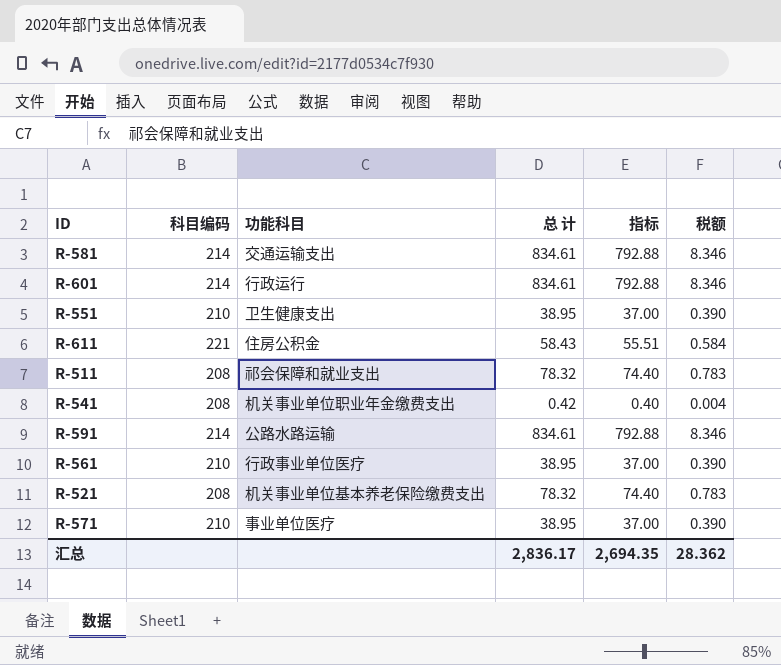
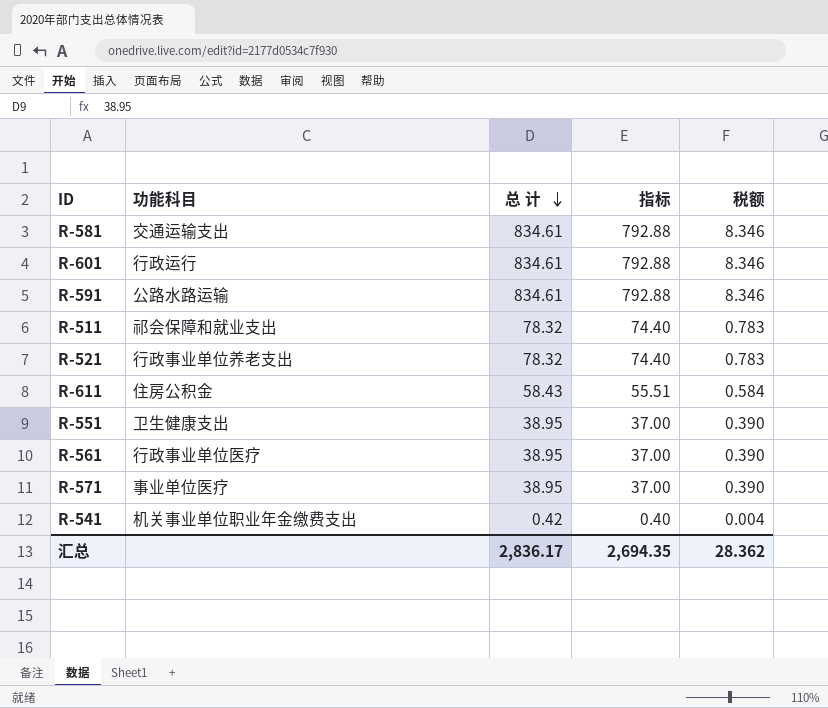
row order: none -> 总 计 descending
column 科目编码 | position: 2 -> none
R-521 | 功能科目: 机关事业单位基本养老保险缴费支出 -> 行政事业单位养老支出

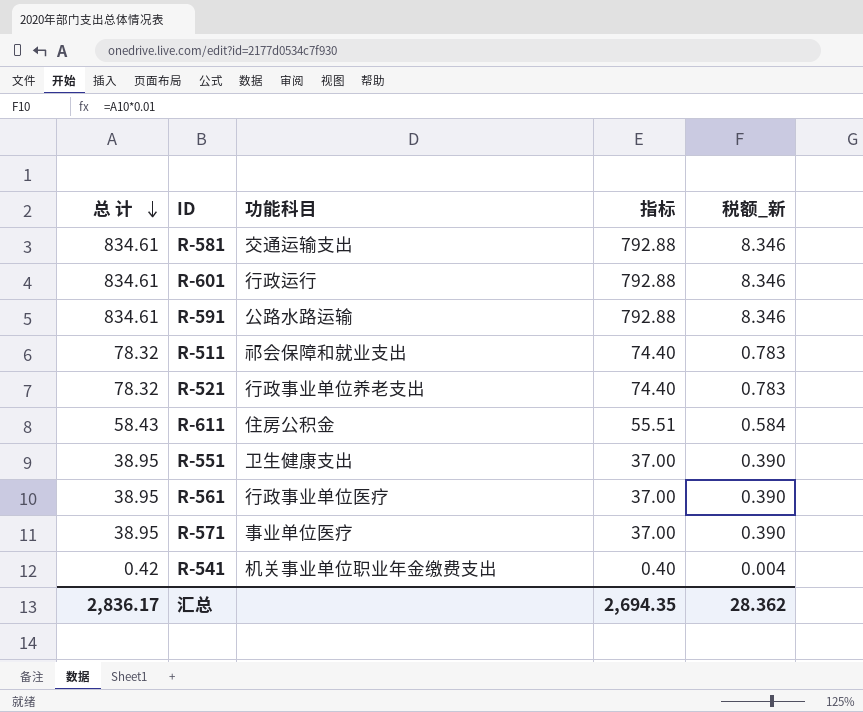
column 总 计 | position: 3 -> 1
column name: 税额 -> 税额_新

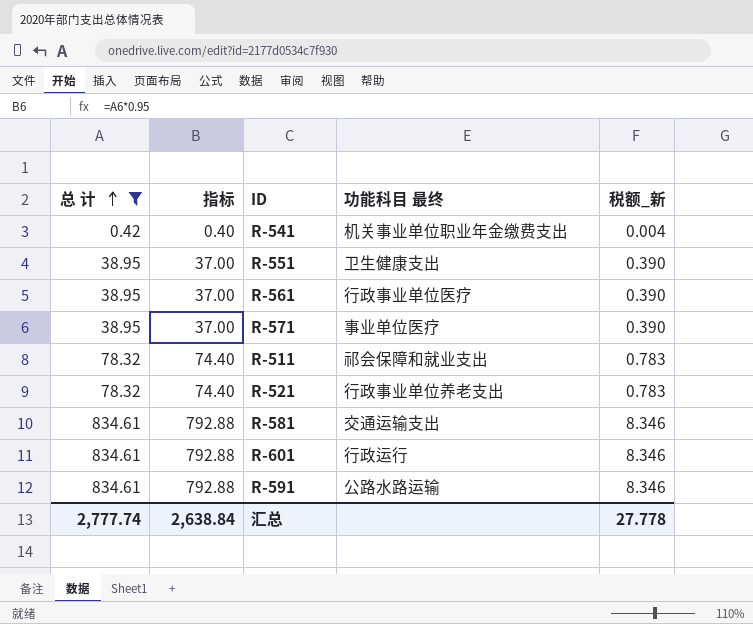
filter: none -> 总 计 != 58.43
row order: 总 计 descending -> 总 计 ascending
column 指标 | position: 4 -> 2
column name: 功能科目 -> 功能科目 最终
汇总 | 总 计: 2,836.17 -> 2,777.74
汇总 | 指标: 2,694.35 -> 2,638.84
汇总 | 税额_新: 28.362 -> 27.778

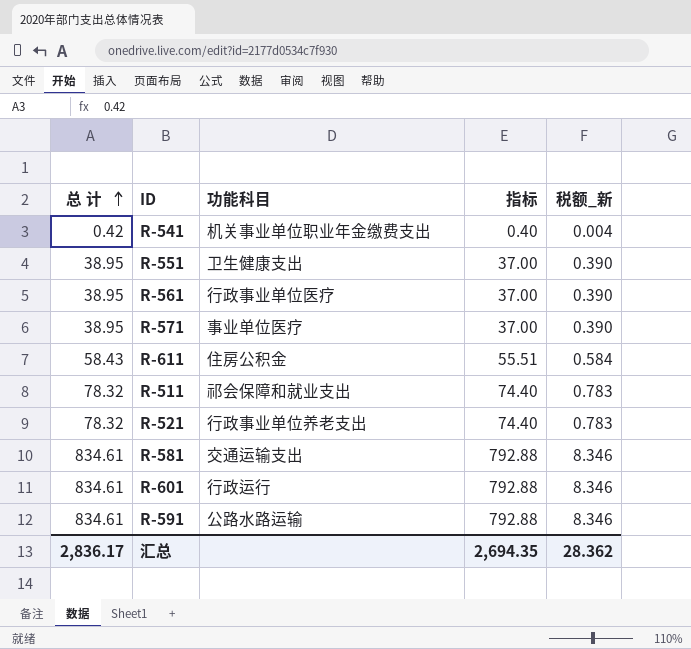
filter: 总 计 != 58.43 -> none
column name: 功能科目 最终 -> 功能科目
column 指标 | position: 2 -> 4
汇总 | 总 计: 2,777.74 -> 2,836.17
汇总 | 指标: 2,638.84 -> 2,694.35
汇总 | 税额_新: 27.778 -> 28.362

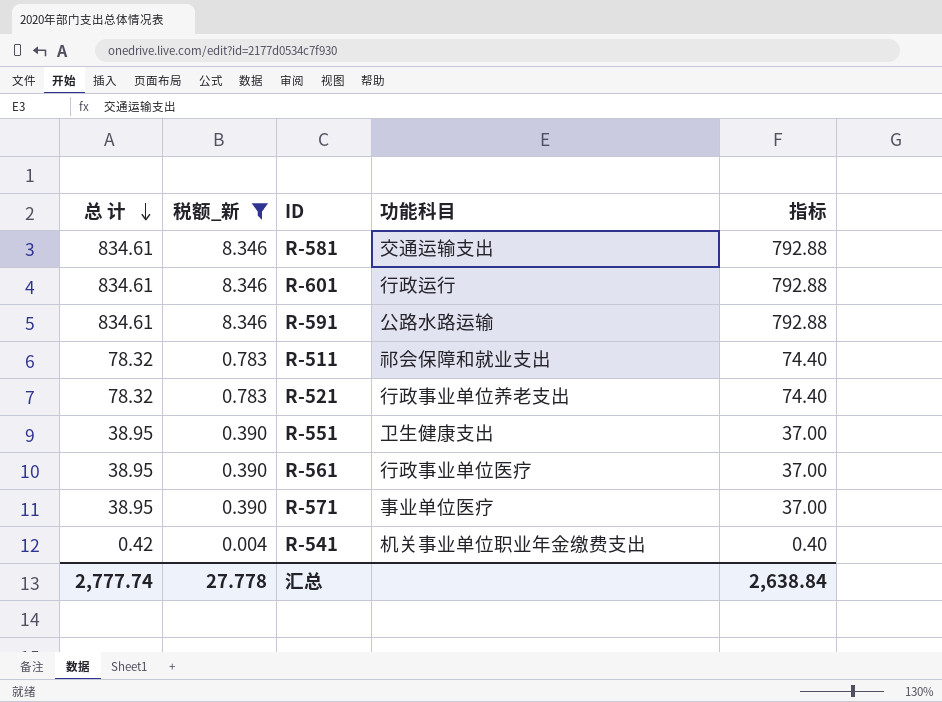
filter: none -> 税额_新 != 0.584
row order: 总 计 ascending -> 总 计 descending
column 税额_新 | position: 5 -> 2
汇总 | 总 计: 2,836.17 -> 2,777.74
汇总 | 税额_新: 28.362 -> 27.778
汇总 | 指标: 2,694.35 -> 2,638.84

